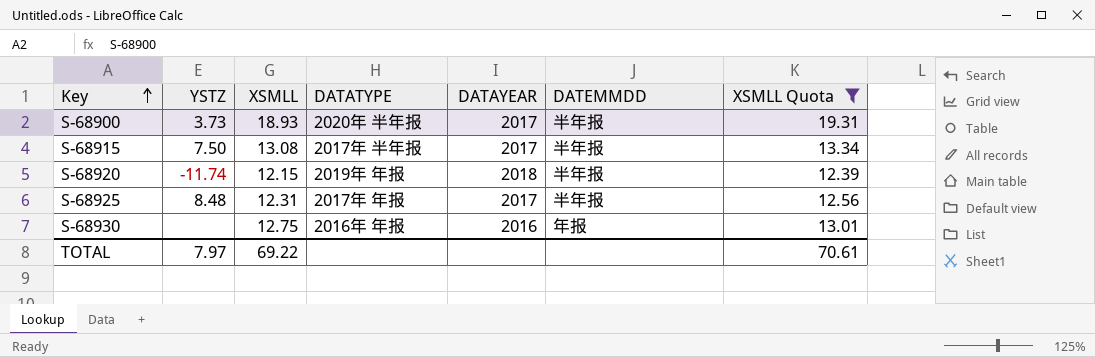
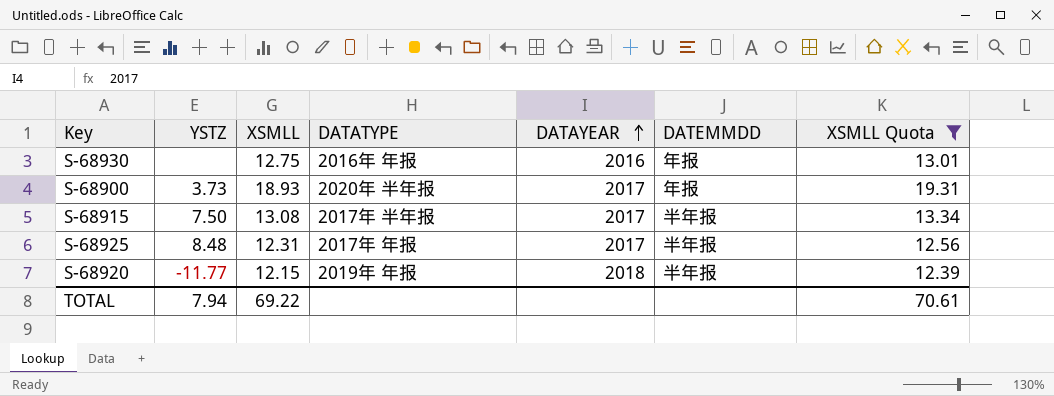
row order: Key ascending -> DATAYEAR ascending
S-68900 | DATEMMDD: 半年报 -> 年报
S-68920 | YSTZ: -11.74 -> -11.77
TOTAL | YSTZ: 7.97 -> 7.94

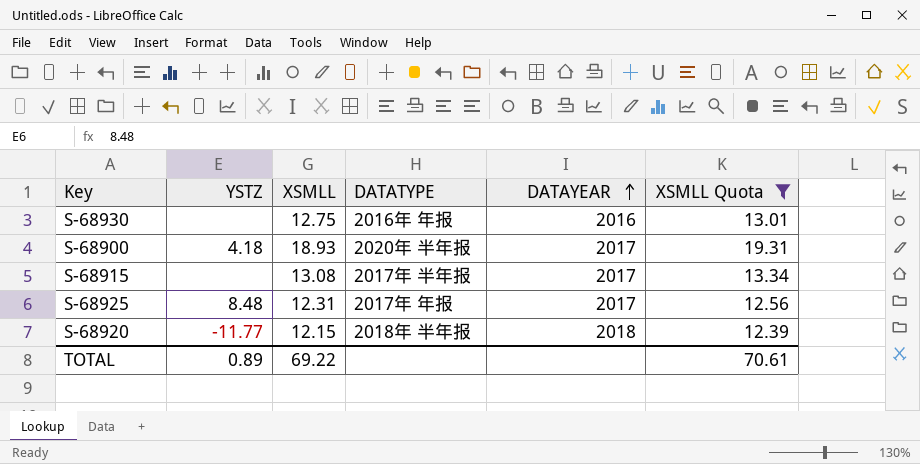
column DATEMMDD | position: 6 -> none
S-68900 | YSTZ: 3.73 -> 4.18
S-68915 | YSTZ: 7.50 -> none
S-68920 | DATATYPE: 2019年 年报 -> 2018年 半年报
TOTAL | YSTZ: 7.94 -> 0.89

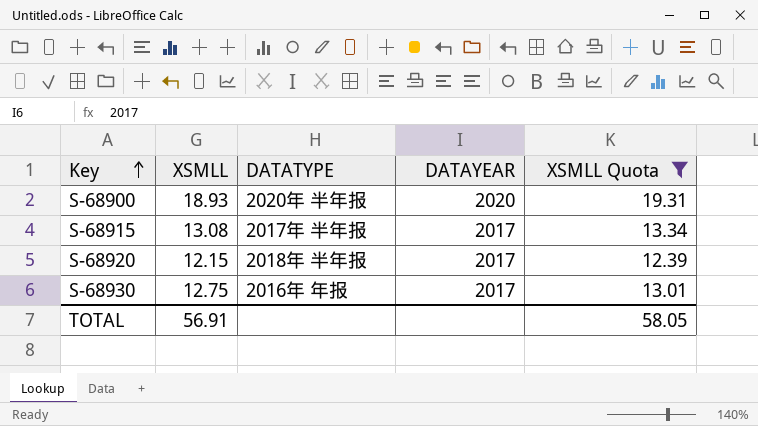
row order: DATAYEAR ascending -> Key ascending
column YSTZ | position: 2 -> none
row S-68925: 8.48 | 12.31 | 2017年 年报 | 2017 | 12.56 -> none
S-68900 | DATAYEAR: 2017 -> 2020
S-68920 | DATAYEAR: 2018 -> 2017
S-68930 | DATAYEAR: 2016 -> 2017
TOTAL | XSMLL: 69.22 -> 56.91
TOTAL | XSMLL Quota: 70.61 -> 58.05

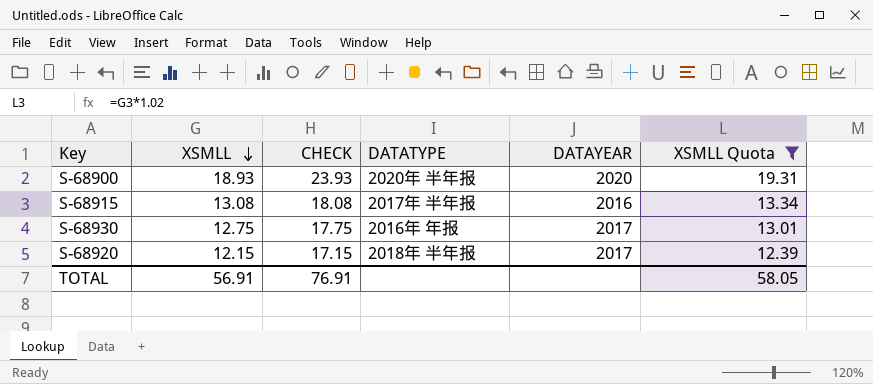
row order: Key ascending -> XSMLL descending
column CHECK | formula: none -> [XSMLL] + 5
S-68915 | DATAYEAR: 2017 -> 2016

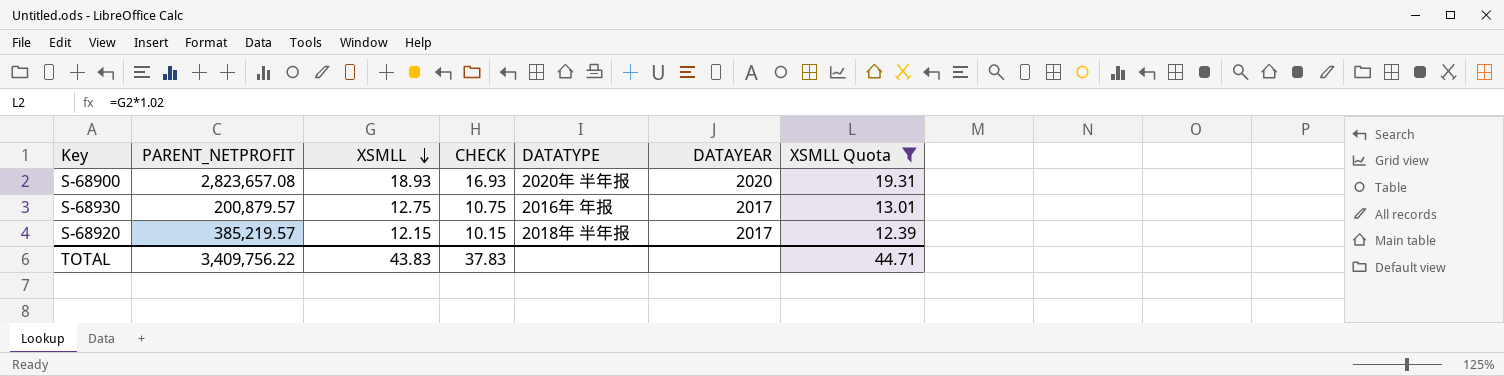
column PARENT_NETPROFIT | position: none -> 2
column CHECK | formula: [XSMLL] + 5 -> [XSMLL] - 2
row S-68915: 13.08 | 18.08 | 2017年 半年报 | 2016 | 13.34 -> none
TOTAL | XSMLL: 56.91 -> 43.83
TOTAL | CHECK: 76.91 -> 37.83
TOTAL | XSMLL Quota: 58.05 -> 44.71

